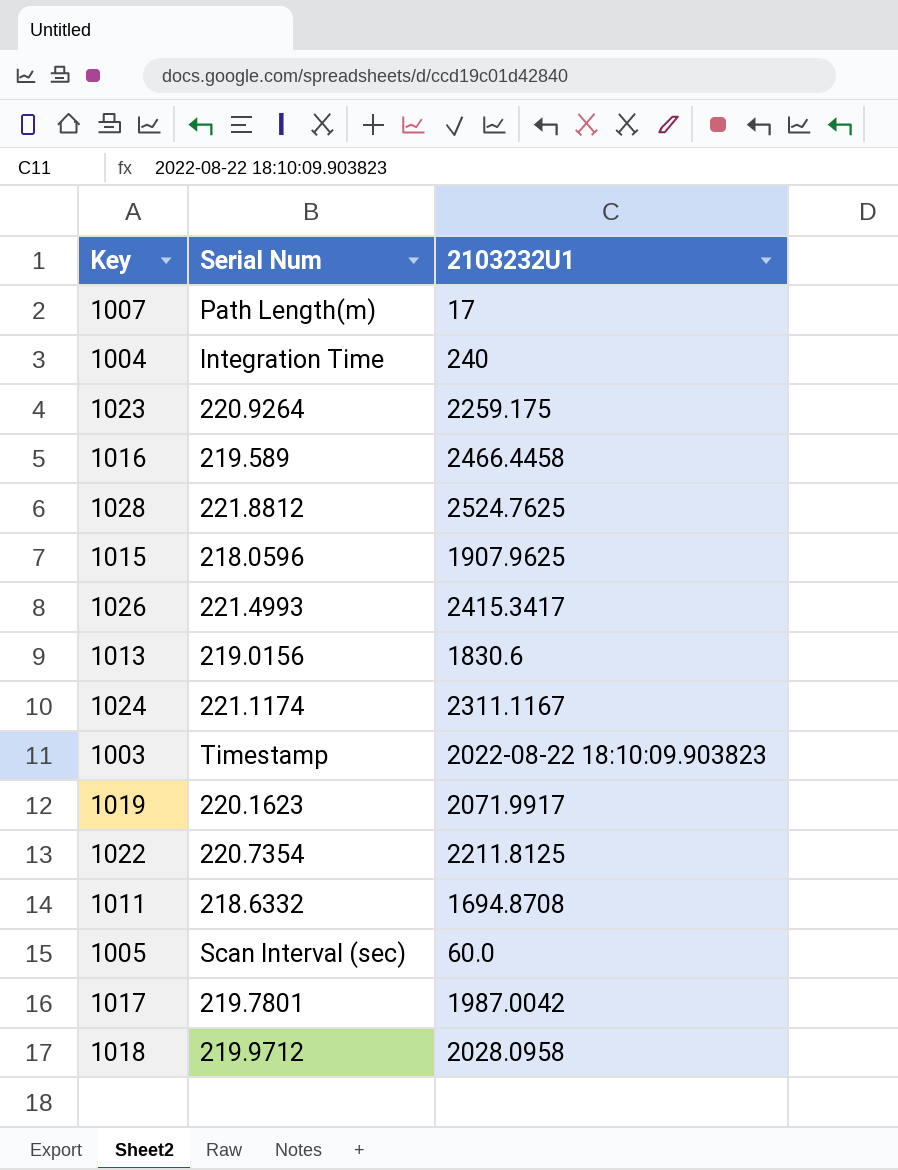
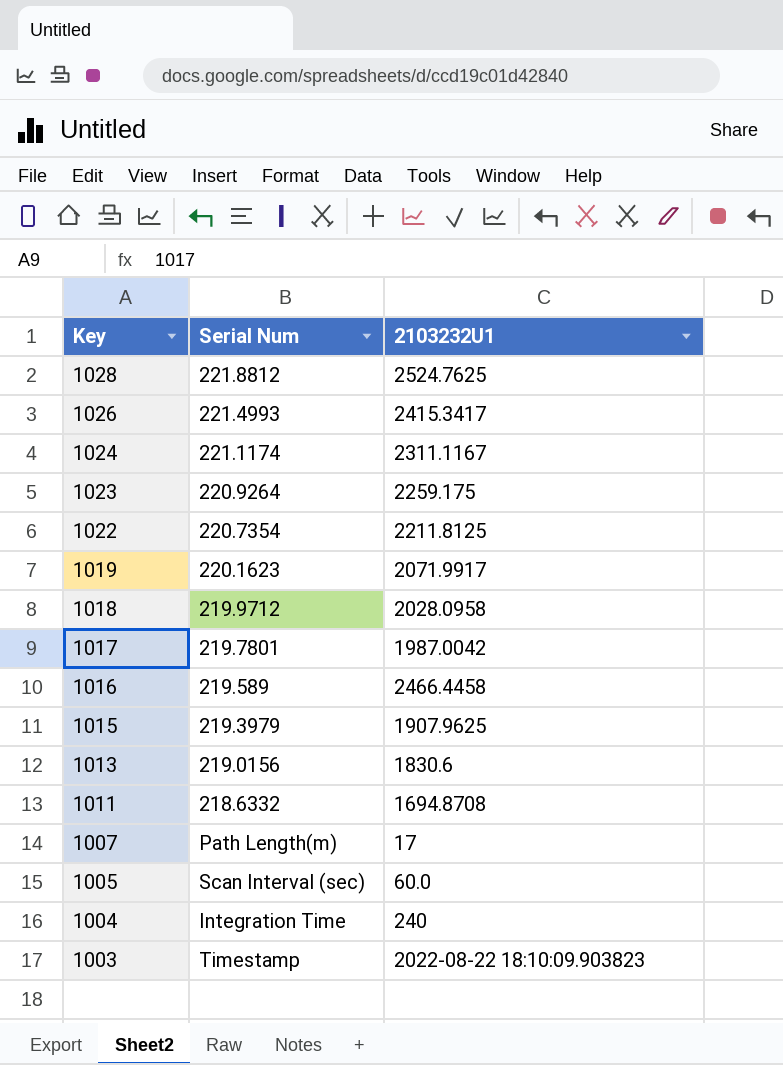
row order: none -> Key descending
1015 | Serial Num: 218.0596 -> 219.3979

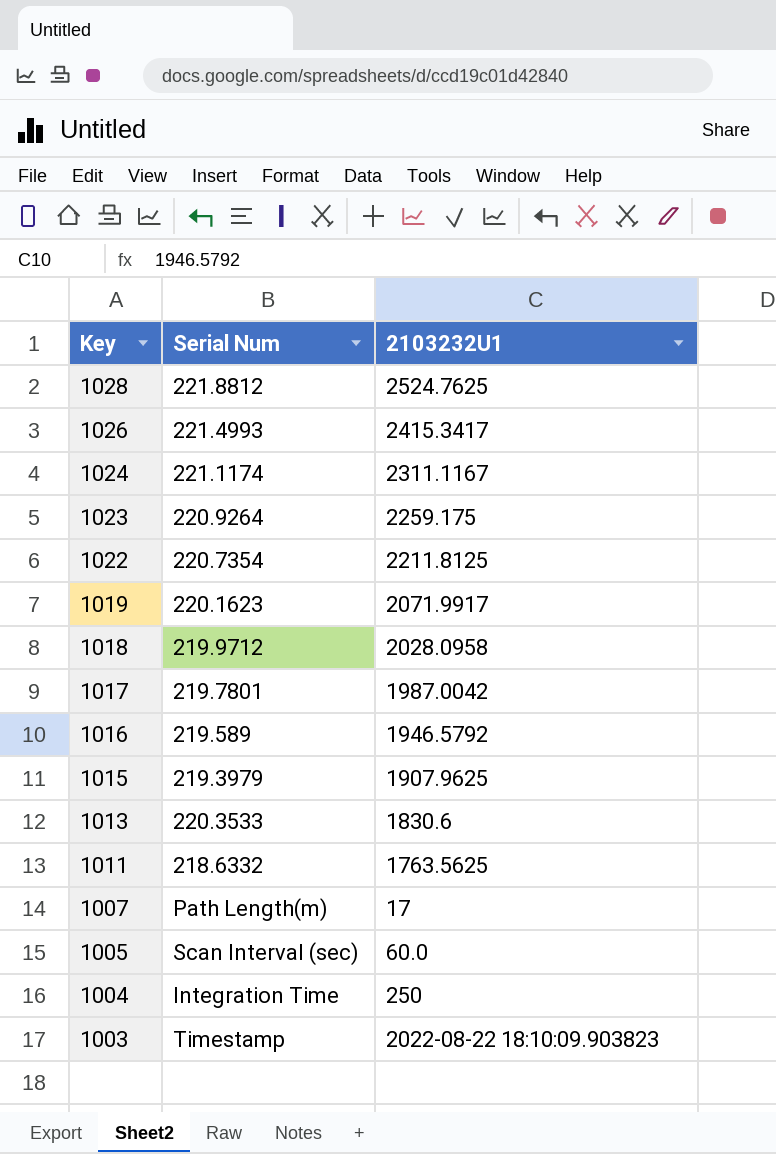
1016 | 2103232U1: 2466.4458 -> 1946.5792
1013 | Serial Num: 219.0156 -> 220.3533
1011 | 2103232U1: 1694.8708 -> 1763.5625
1004 | 2103232U1: 240 -> 250

